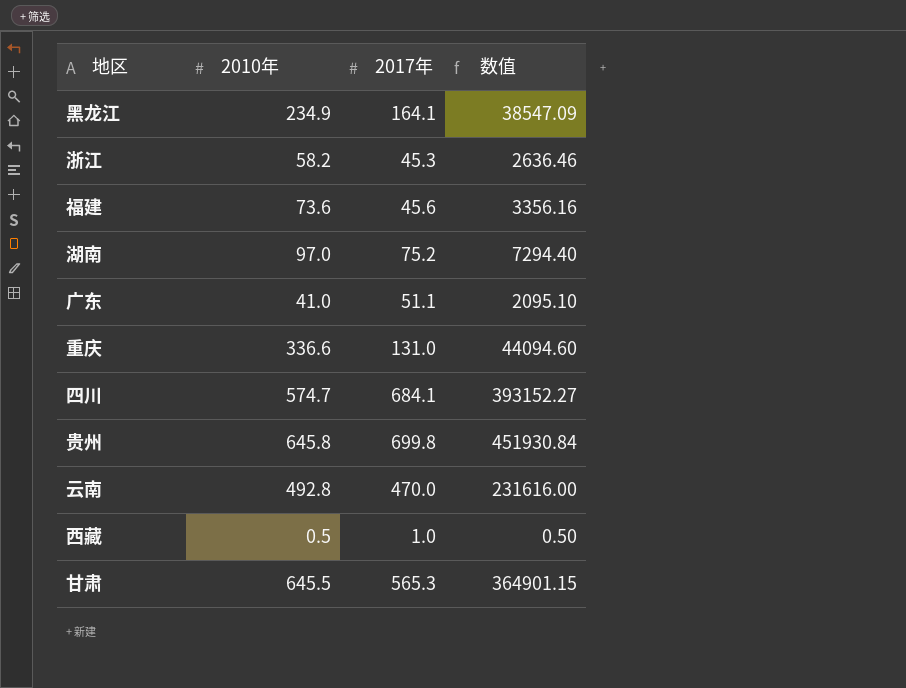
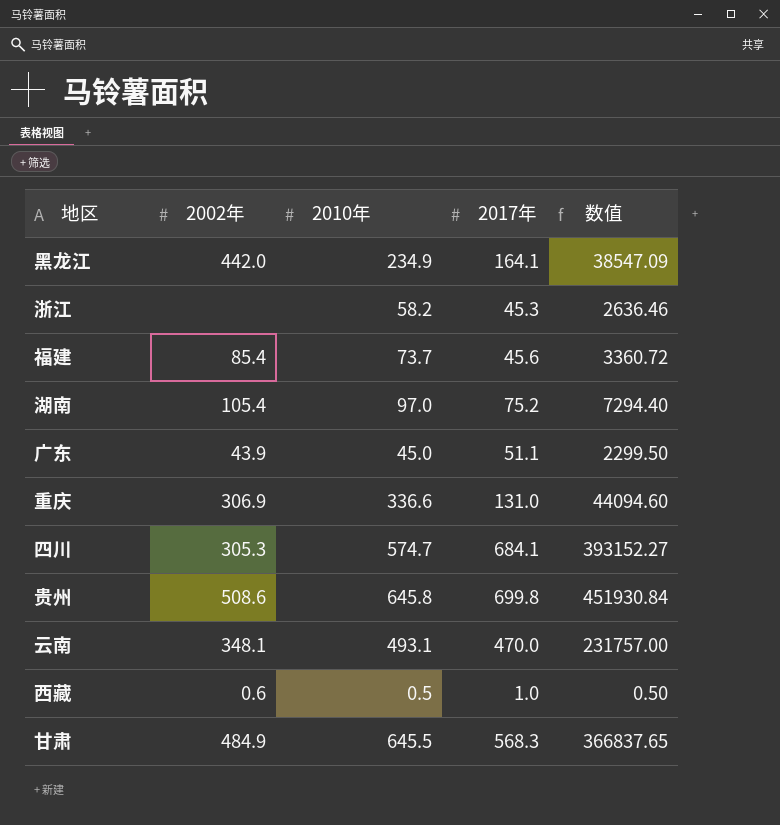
column 2002年 | position: none -> 2
福建 | 2010年: 73.6 -> 73.7
福建 | 数值: 3356.16 -> 3360.72
广东 | 2010年: 41.0 -> 45.0
广东 | 数值: 2095.10 -> 2299.50
云南 | 2010年: 492.8 -> 493.1
云南 | 数值: 231616.00 -> 231757.00
甘肃 | 2017年: 565.3 -> 568.3
甘肃 | 数值: 364901.15 -> 366837.65

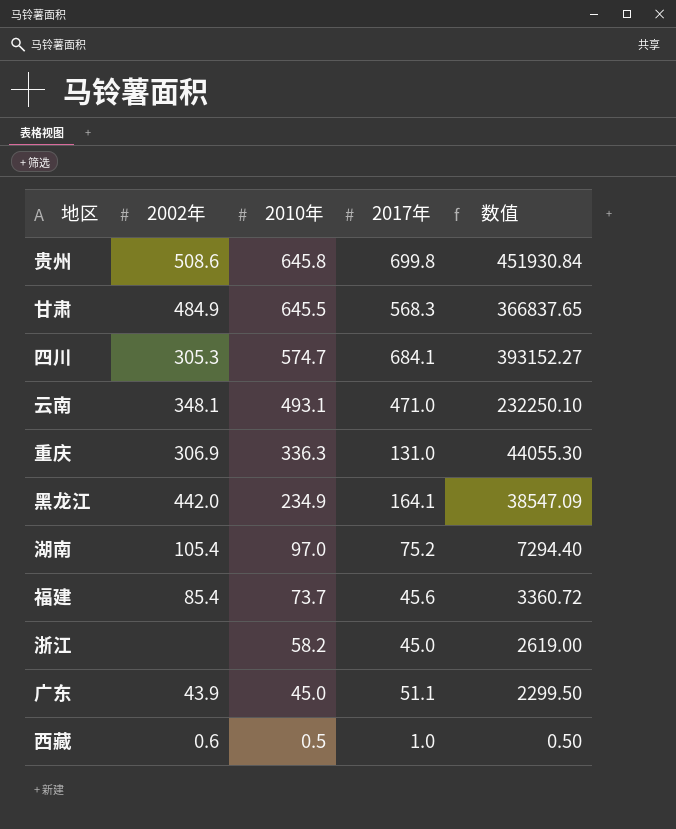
row order: none -> 2010年 descending
云南 | 2017年: 470.0 -> 471.0
云南 | 数值: 231757.00 -> 232250.10
重庆 | 2010年: 336.6 -> 336.3
重庆 | 数值: 44094.60 -> 44055.30
浙江 | 2017年: 45.3 -> 45.0
浙江 | 数值: 2636.46 -> 2619.00

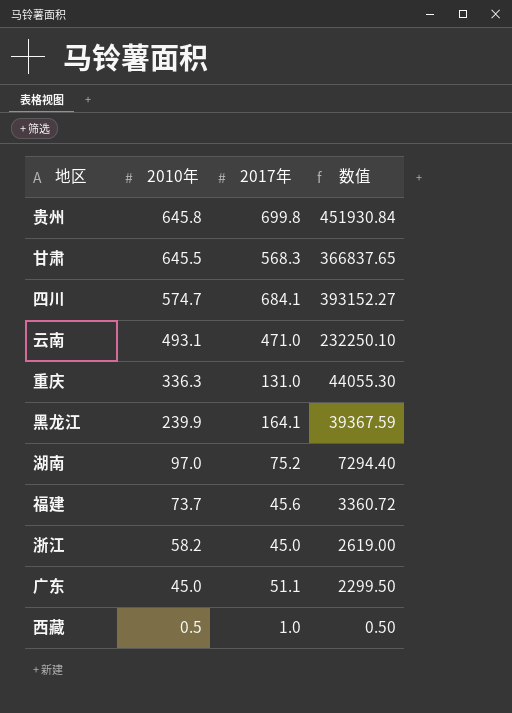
column 2002年 | position: 2 -> none
黑龙江 | 2010年: 234.9 -> 239.9
黑龙江 | 数值: 38547.09 -> 39367.59

